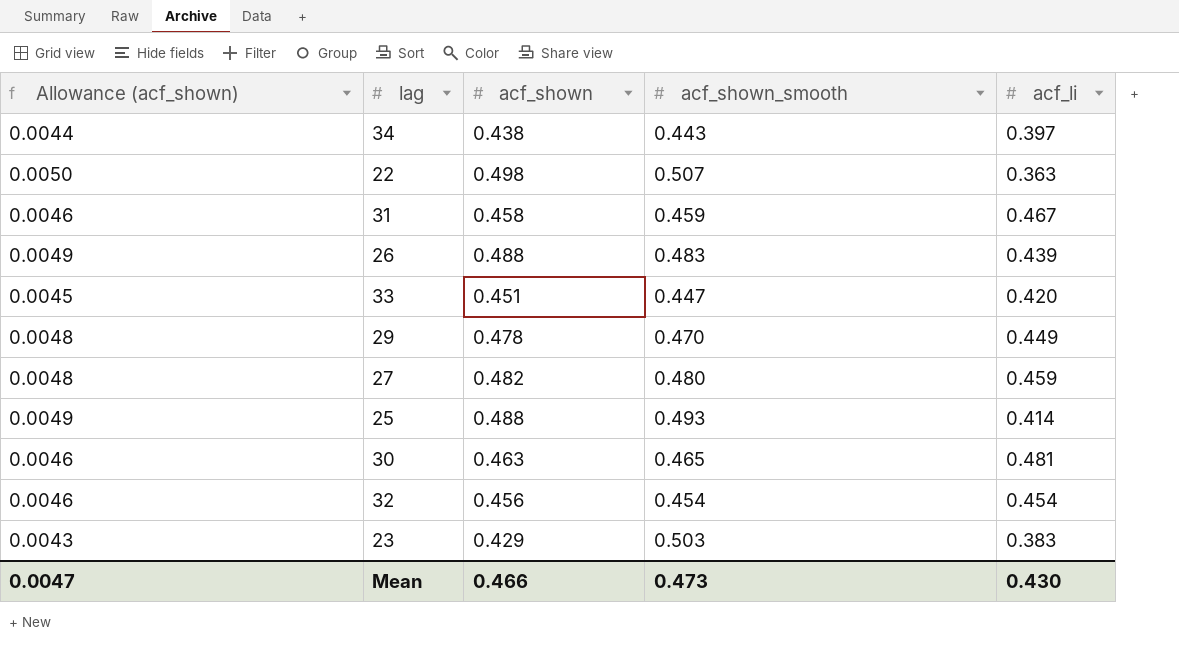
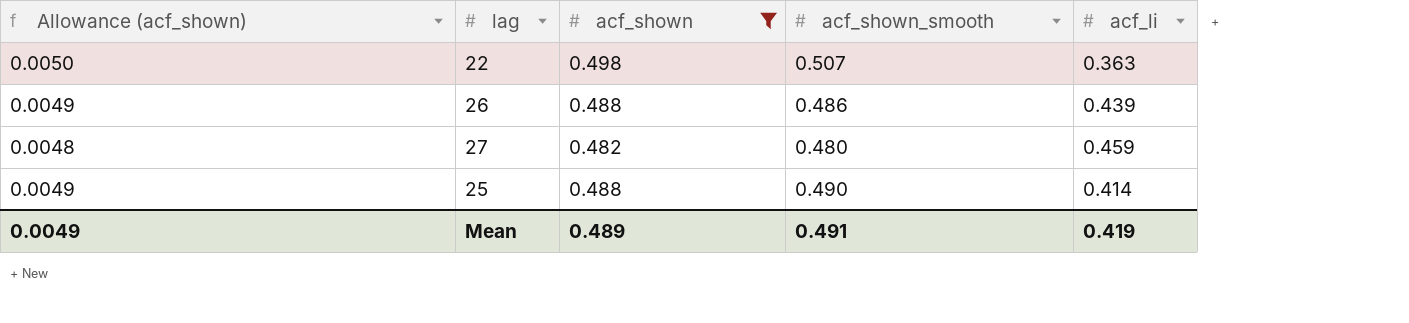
filter: none -> acf_shown >= 0.482
26 | acf_shown_smooth: 0.483 -> 0.486
25 | acf_shown_smooth: 0.493 -> 0.490
Mean | Allowance (acf_shown): 0.0047 -> 0.0049
Mean | acf_shown: 0.466 -> 0.489
Mean | acf_shown_smooth: 0.473 -> 0.491
Mean | acf_li: 0.430 -> 0.419

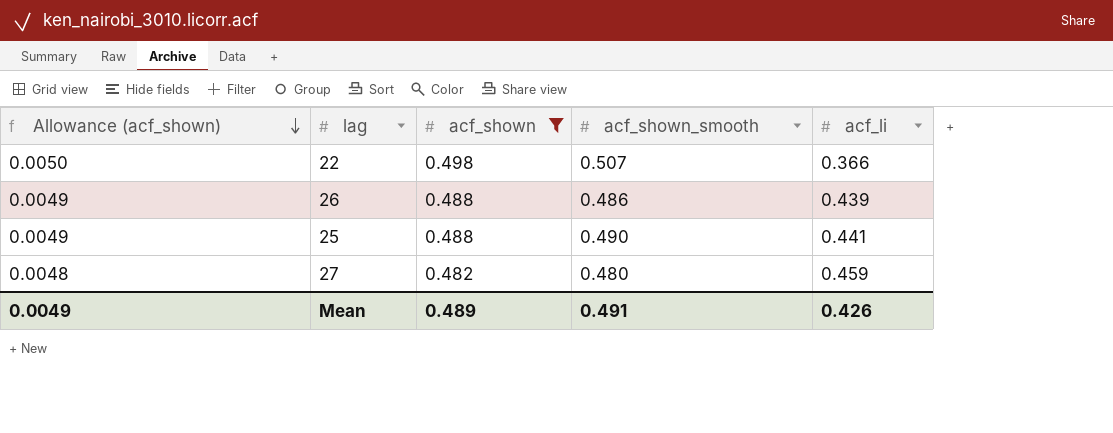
row order: none -> Allowance (acf_shown) descending
22 | acf_li: 0.363 -> 0.366
25 | acf_li: 0.414 -> 0.441
Mean | acf_li: 0.419 -> 0.426

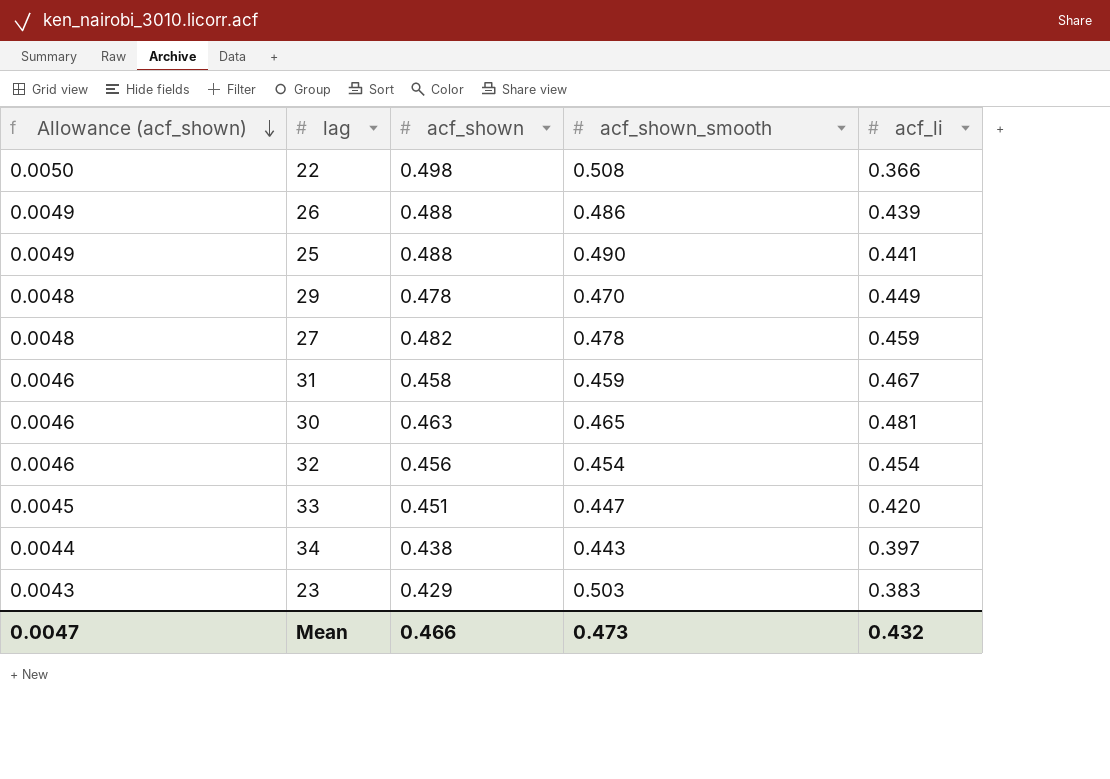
filter: acf_shown >= 0.482 -> none
22 | acf_shown_smooth: 0.507 -> 0.508
27 | acf_shown_smooth: 0.480 -> 0.478
Mean | Allowance (acf_shown): 0.0049 -> 0.0047
Mean | acf_shown: 0.489 -> 0.466
Mean | acf_shown_smooth: 0.491 -> 0.473
Mean | acf_li: 0.426 -> 0.432

